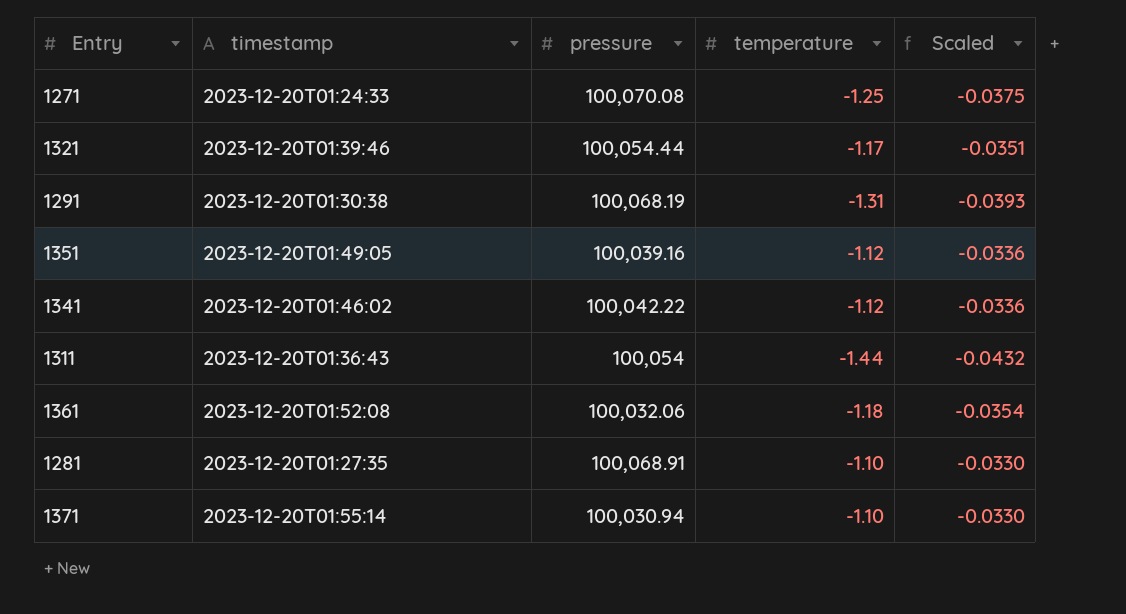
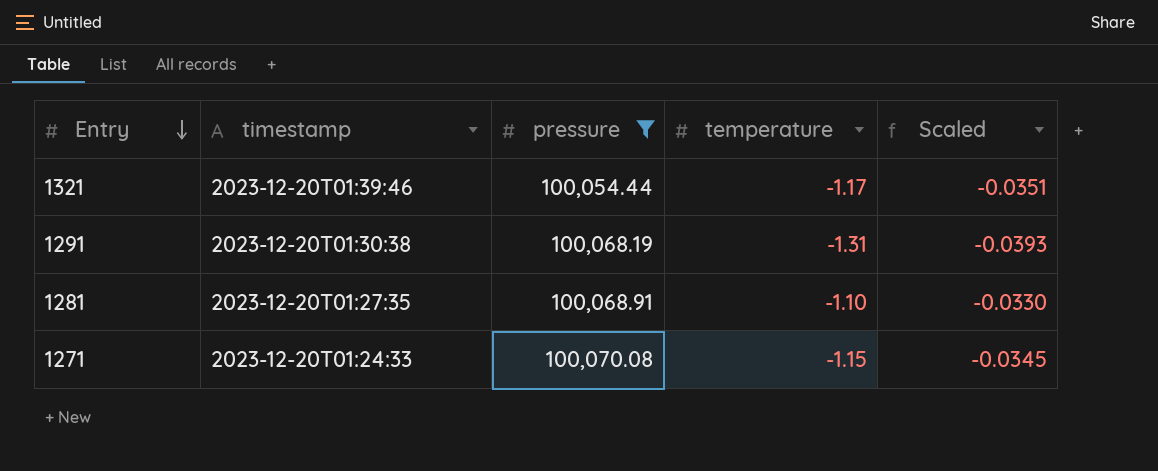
filter: none -> pressure >= 100,054.44
row order: none -> Entry descending
1271 | temperature: -1.25 -> -1.15
1271 | Scaled: -0.0375 -> -0.0345

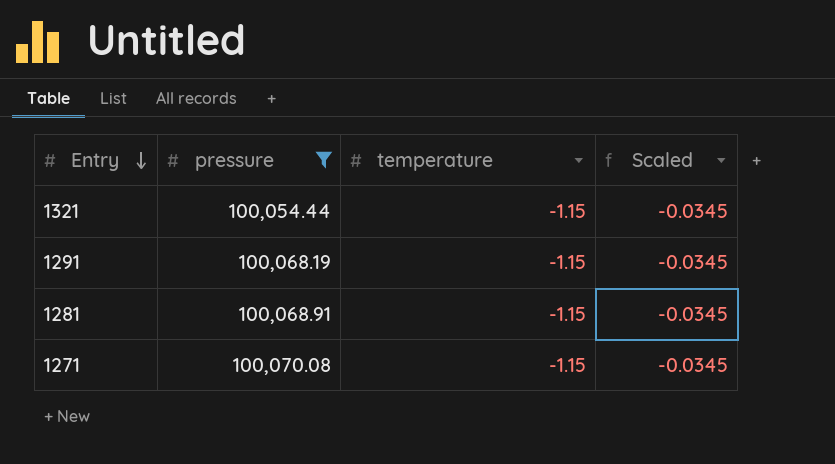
column timestamp | position: 2 -> none
1321 | temperature: -1.17 -> -1.15
1321 | Scaled: -0.0351 -> -0.0345
1291 | temperature: -1.31 -> -1.15
1291 | Scaled: -0.0393 -> -0.0345
1281 | temperature: -1.10 -> -1.15
1281 | Scaled: -0.0330 -> -0.0345

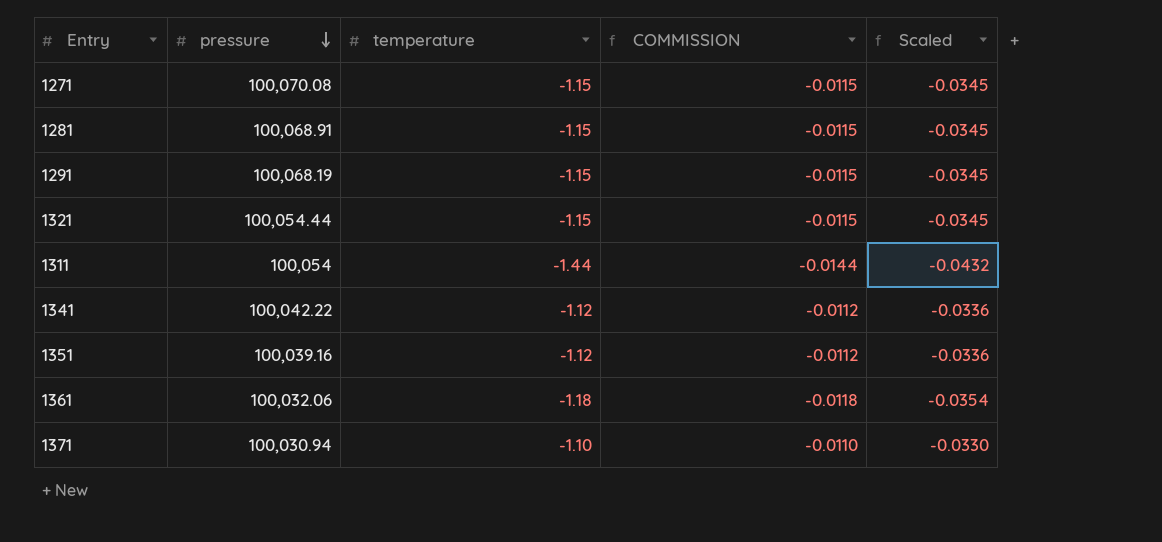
filter: pressure >= 100,054.44 -> none
row order: Entry descending -> pressure descending
column COMMISSION | formula: none -> [temperature] * 0.01

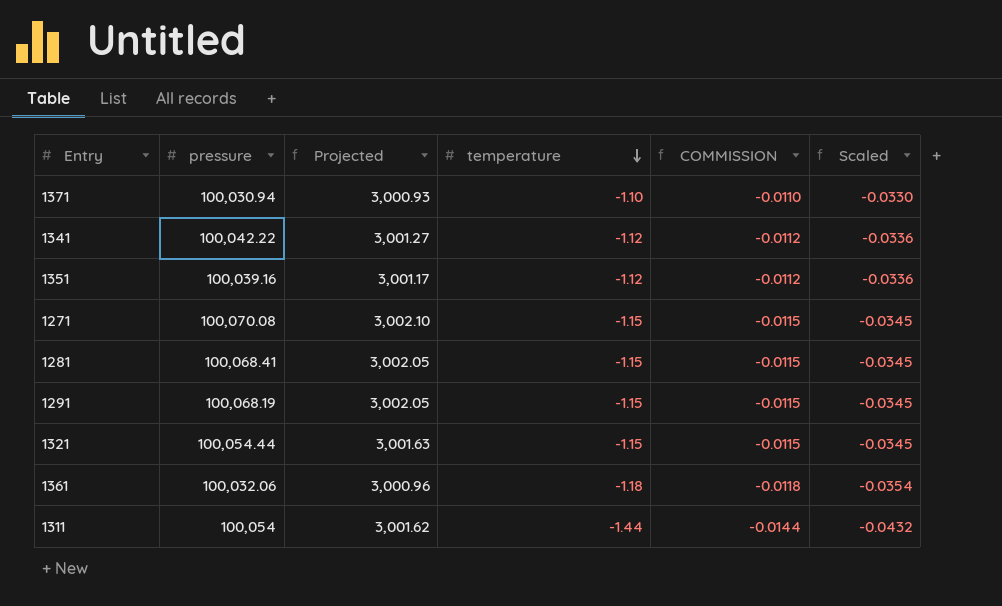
row order: pressure descending -> temperature descending
column Projected | formula: none -> [pressure] * 0.03
1281 | pressure: 100,068.91 -> 100,068.41

